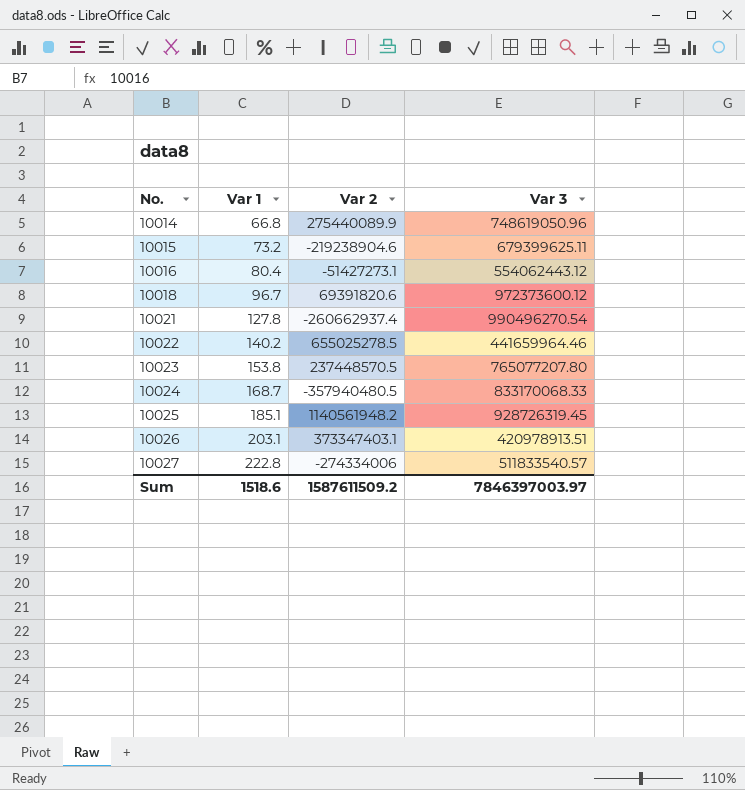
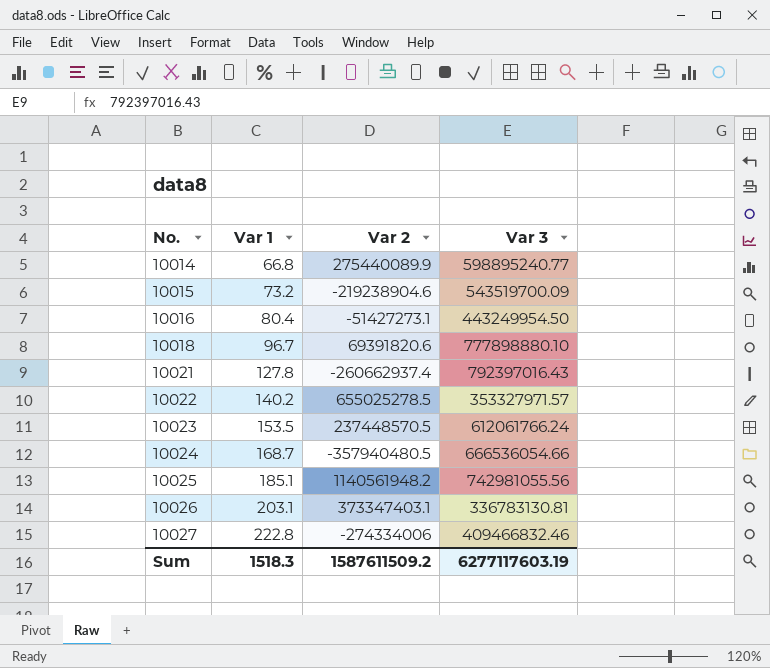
10014 | Var 3: 748619050.96 -> 598895240.77
10015 | Var 3: 679399625.11 -> 543519700.09
10016 | Var 3: 554062443.12 -> 443249954.50
10018 | Var 3: 972373600.12 -> 777898880.10
10021 | Var 3: 990496270.54 -> 792397016.43
10022 | Var 3: 441659964.46 -> 353327971.57
10023 | Var 1: 153.8 -> 153.5
10023 | Var 3: 765077207.80 -> 612061766.24
10024 | Var 3: 833170068.33 -> 666536054.66
10025 | Var 3: 928726319.45 -> 742981055.56
10026 | Var 3: 420978913.51 -> 336783130.81
10027 | Var 3: 511833540.57 -> 409466832.46
Sum | Var 1: 1518.6 -> 1518.3
Sum | Var 3: 7846397003.97 -> 6277117603.19

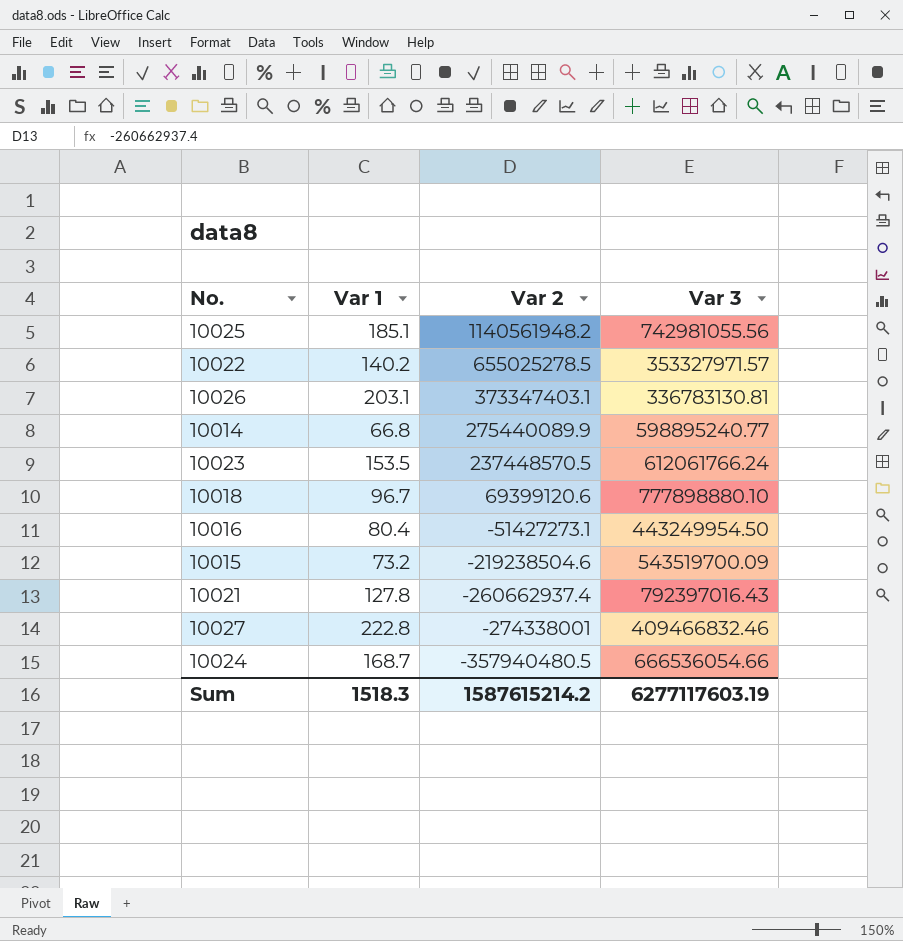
row order: No. ascending -> Var 2 descending
10018 | Var 2: 69391820.6 -> 69399120.6
10015 | Var 2: -219238904.6 -> -219238504.6
10027 | Var 2: -274334006 -> -274338001
Sum | Var 2: 1587611509.2 -> 1587615214.2

